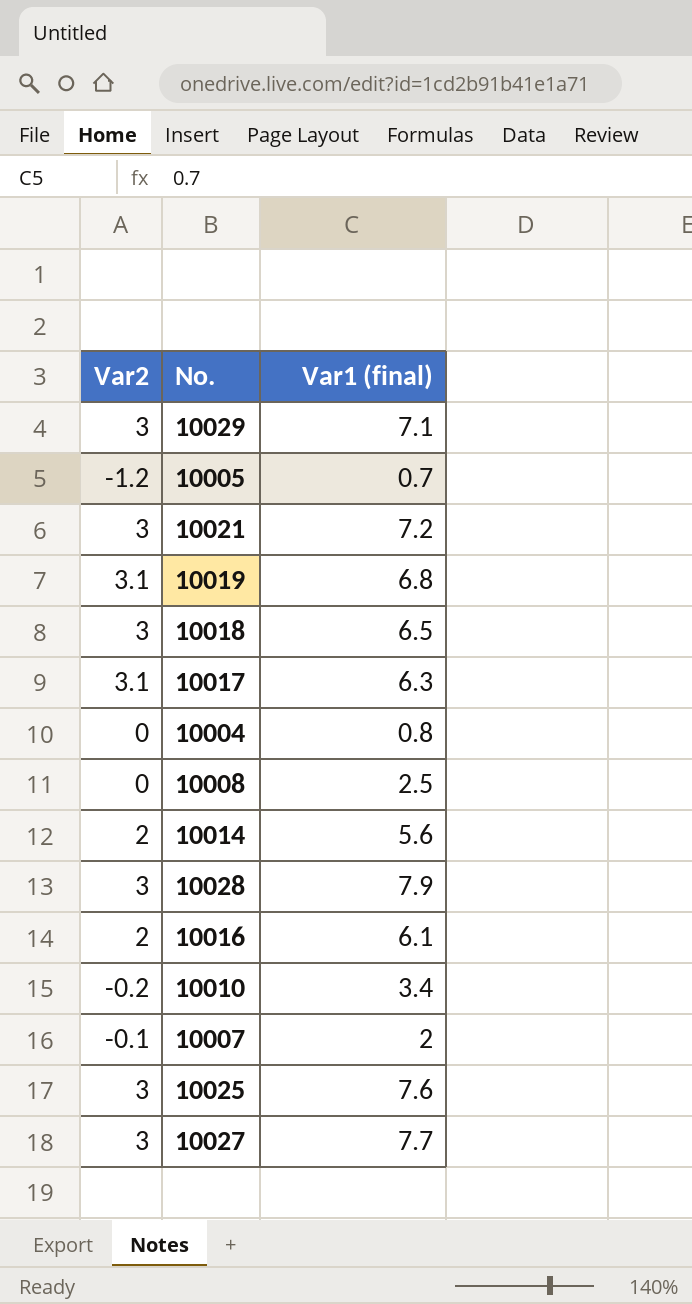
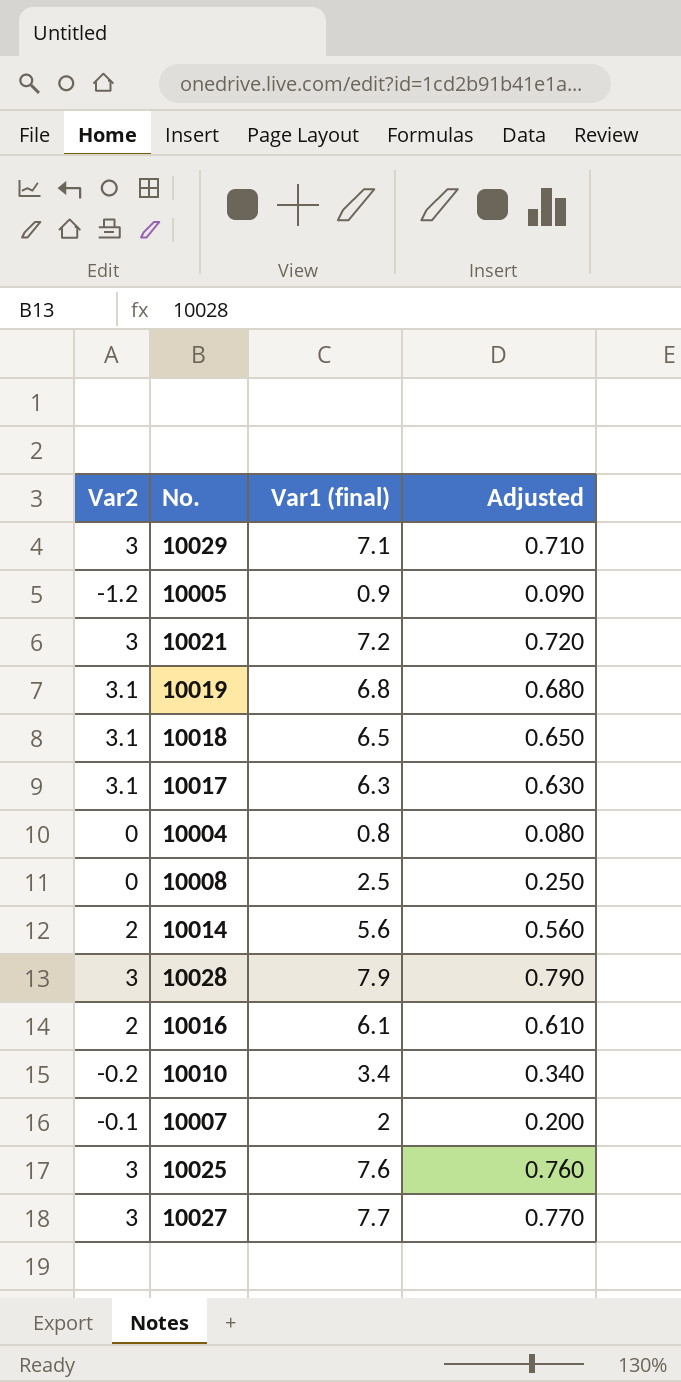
column Adjusted | formula: none -> [Var1 (final)] * 0.1
10005 | Var1 (final): 0.7 -> 0.9
10018 | Var2: 3 -> 3.1

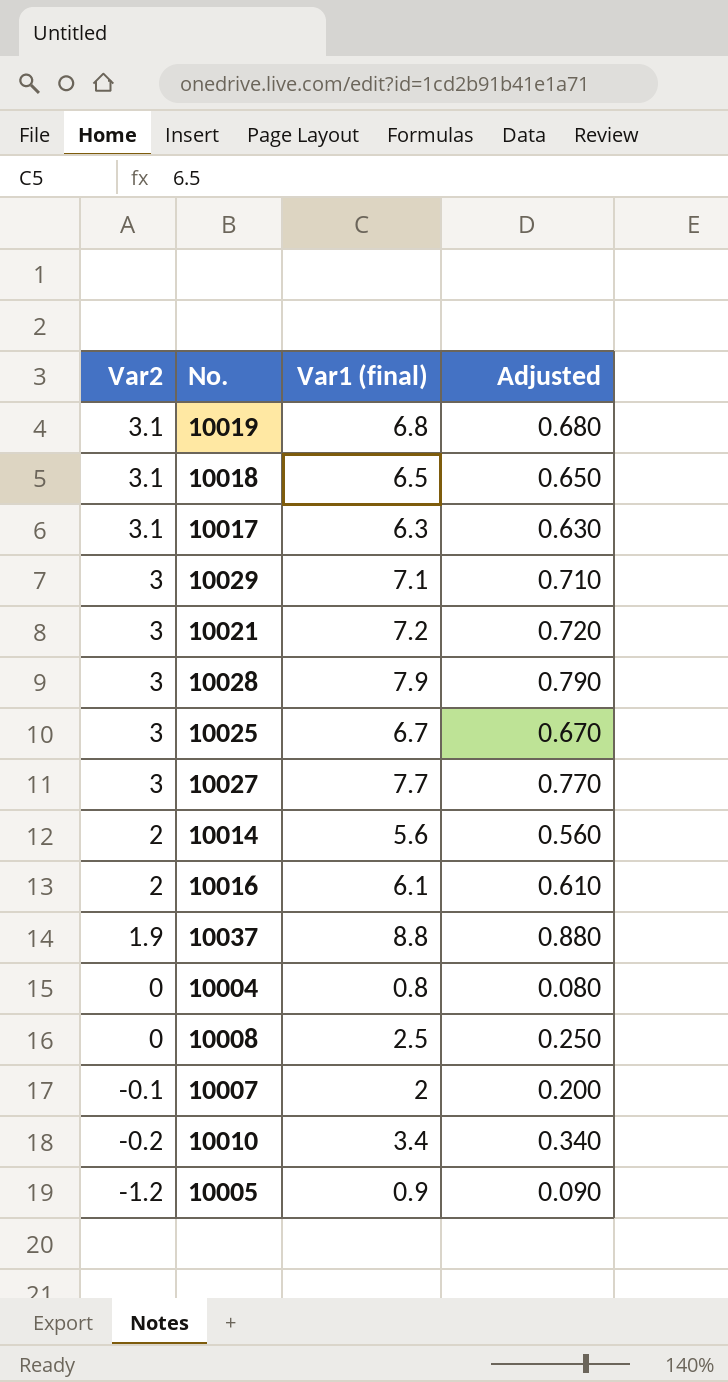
row order: none -> Var2 descending
10025 | Var1 (final): 7.6 -> 6.7
10025 | Adjusted: 0.760 -> 0.670
row 10037: none -> 1.9 | 8.8 | 0.880

